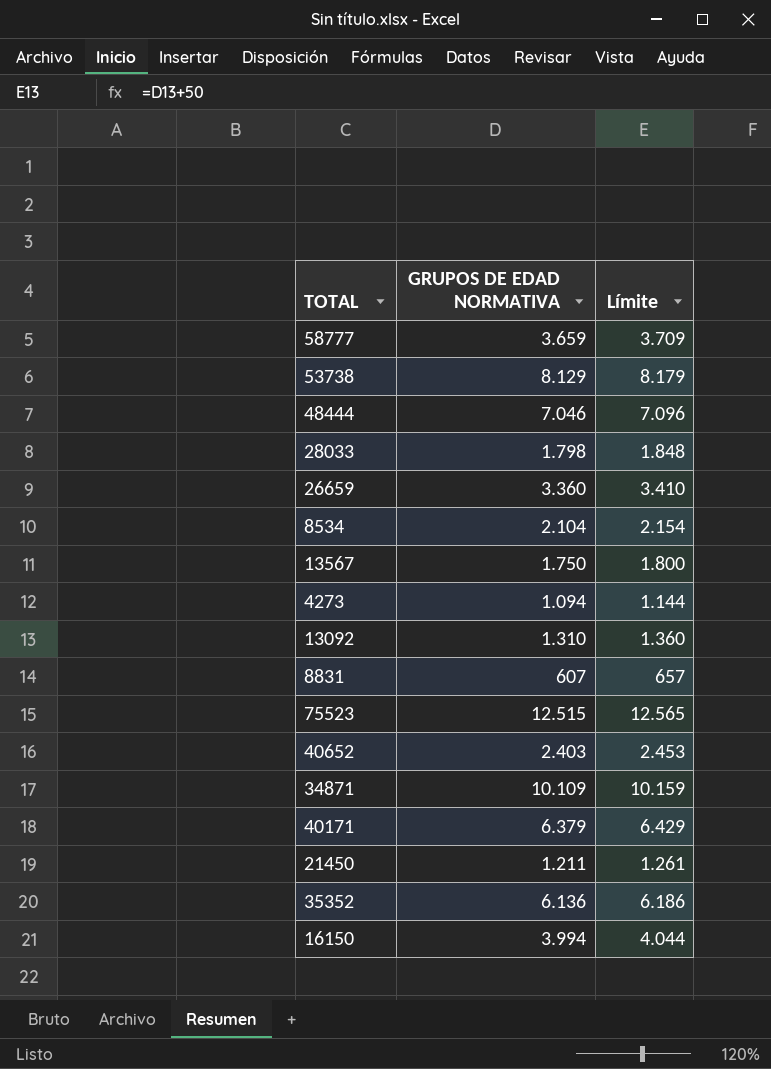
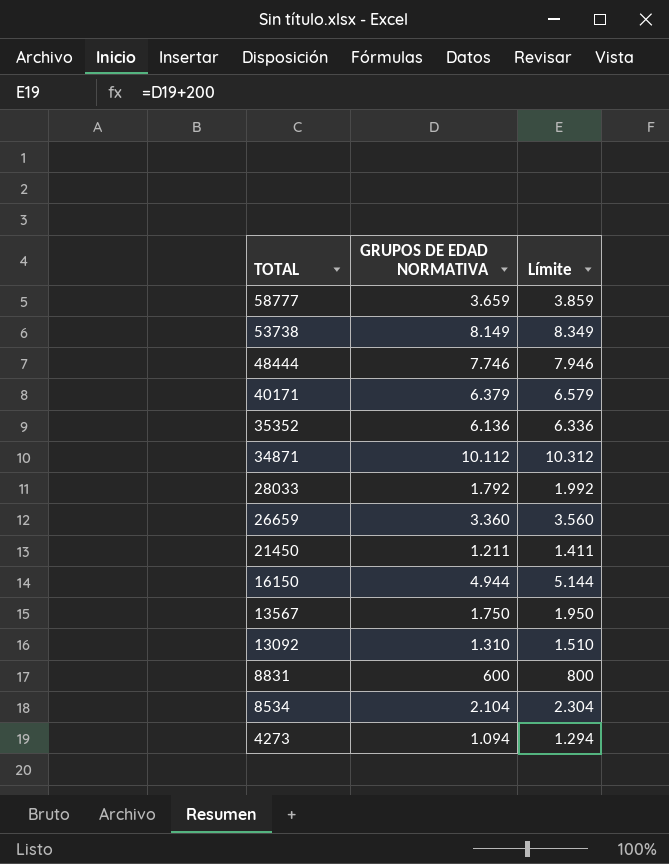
row order: none -> TOTAL descending
column Límite | formula: [GRUPOS DE EDAD NORMATIVA] + 50 -> [GRUPOS DE EDAD NORMATIVA] + 200
row 75523: 12.515 | 12.565 -> none
row 40652: 2.403 | 2.453 -> none
53738 | GRUPOS DE EDAD NORMATIVA: 8.129 -> 8.149
48444 | GRUPOS DE EDAD NORMATIVA: 7.046 -> 7.746
34871 | GRUPOS DE EDAD NORMATIVA: 10.109 -> 10.112
28033 | GRUPOS DE EDAD NORMATIVA: 1.798 -> 1.792
16150 | GRUPOS DE EDAD NORMATIVA: 3.994 -> 4.944
8831 | GRUPOS DE EDAD NORMATIVA: 607 -> 600

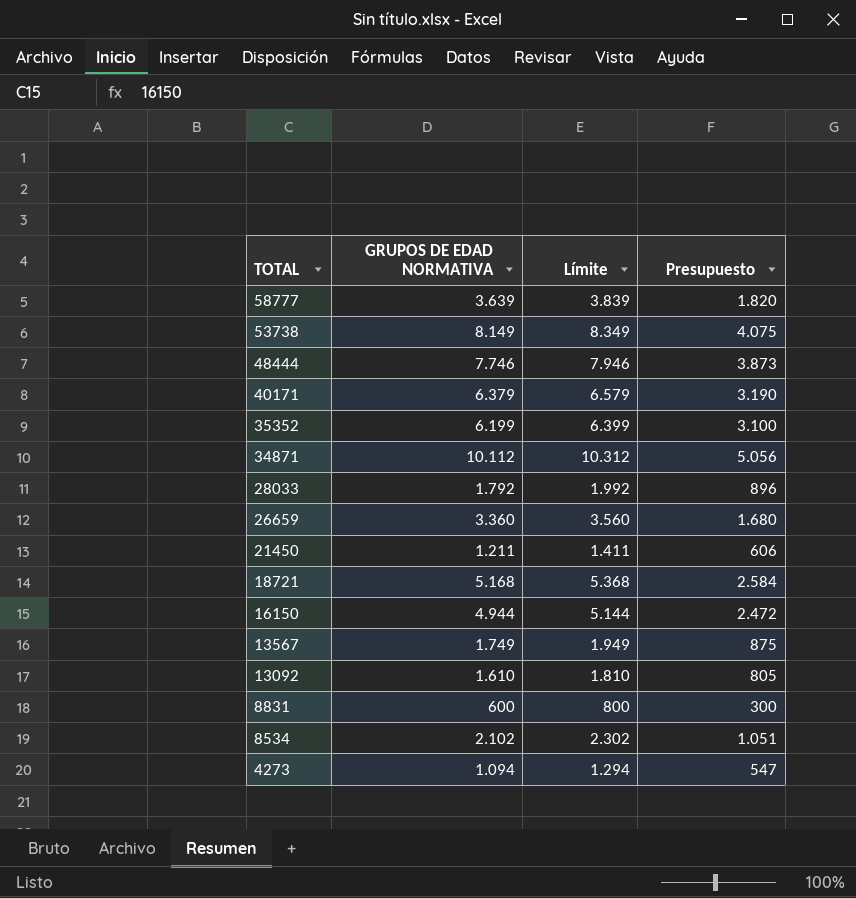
column Presupuesto | formula: none -> [GRUPOS DE EDAD NORMATIVA] * 0,5
58777 | GRUPOS DE EDAD NORMATIVA: 3.659 -> 3.639
58777 | Límite: 3.859 -> 3.839
35352 | GRUPOS DE EDAD NORMATIVA: 6.136 -> 6.199
35352 | Límite: 6.336 -> 6.399
row 18721: none -> 5.168 | 5.368 | 2.584
13567 | GRUPOS DE EDAD NORMATIVA: 1.750 -> 1.749
13567 | Límite: 1.950 -> 1.949
13092 | GRUPOS DE EDAD NORMATIVA: 1.310 -> 1.610
13092 | Límite: 1.510 -> 1.810
8534 | GRUPOS DE EDAD NORMATIVA: 2.104 -> 2.102
8534 | Límite: 2.304 -> 2.302

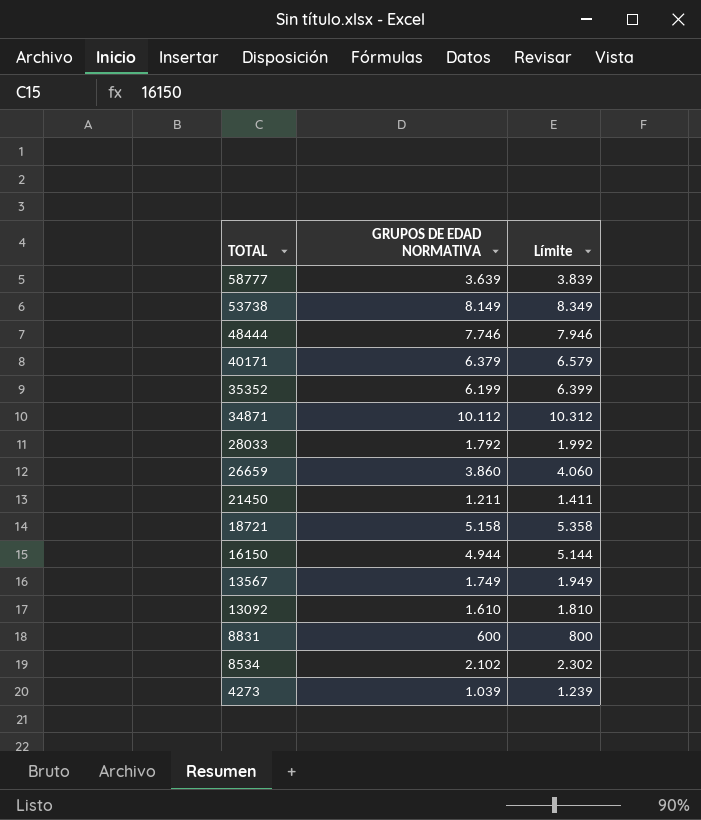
column Presupuesto | formula: [GRUPOS DE EDAD NORMATIVA] * 0,5 -> none
26659 | GRUPOS DE EDAD NORMATIVA: 3.360 -> 3.860
26659 | Límite: 3.560 -> 4.060
18721 | GRUPOS DE EDAD NORMATIVA: 5.168 -> 5.158
18721 | Límite: 5.368 -> 5.358
4273 | GRUPOS DE EDAD NORMATIVA: 1.094 -> 1.039
4273 | Límite: 1.294 -> 1.239

